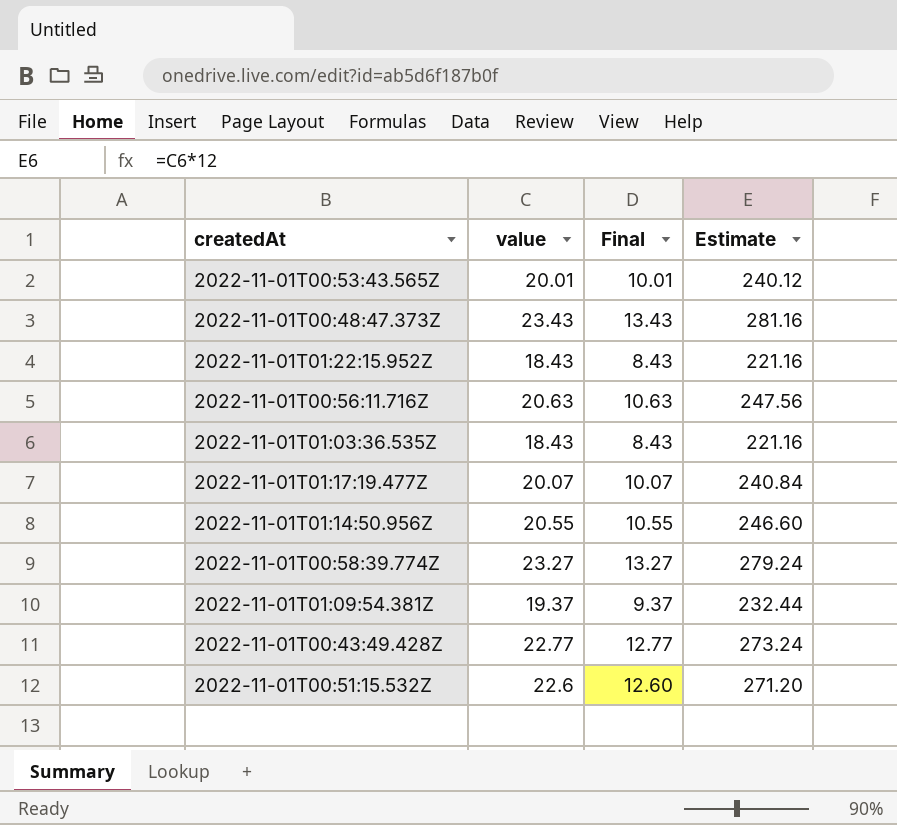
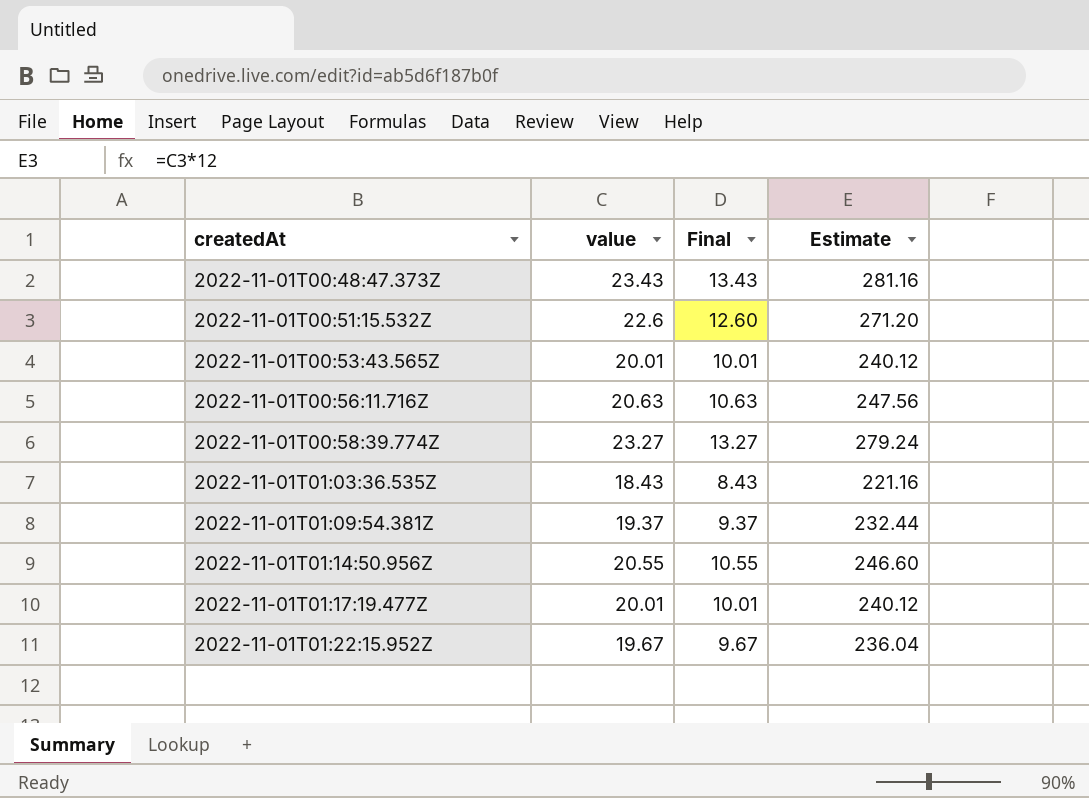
row order: none -> createdAt ascending
row 2022-11-01T00:43:49.428Z: 22.77 | 12.77 | 273.24 -> none
2022-11-01T01:17:19.477Z | value: 20.07 -> 20.01
2022-11-01T01:17:19.477Z | Final: 10.07 -> 10.01
2022-11-01T01:17:19.477Z | Estimate: 240.84 -> 240.12
2022-11-01T01:22:15.952Z | value: 18.43 -> 19.67
2022-11-01T01:22:15.952Z | Final: 8.43 -> 9.67
2022-11-01T01:22:15.952Z | Estimate: 221.16 -> 236.04

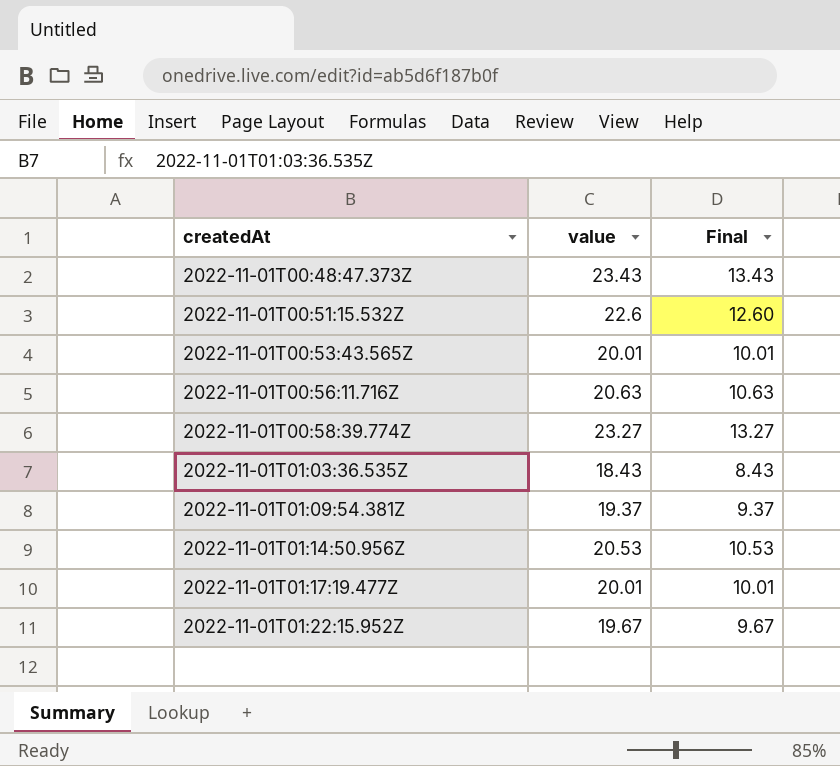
column Estimate | formula: [value] * 12 -> none
2022-11-01T01:14:50.956Z | value: 20.55 -> 20.53
2022-11-01T01:14:50.956Z | Final: 10.55 -> 10.53

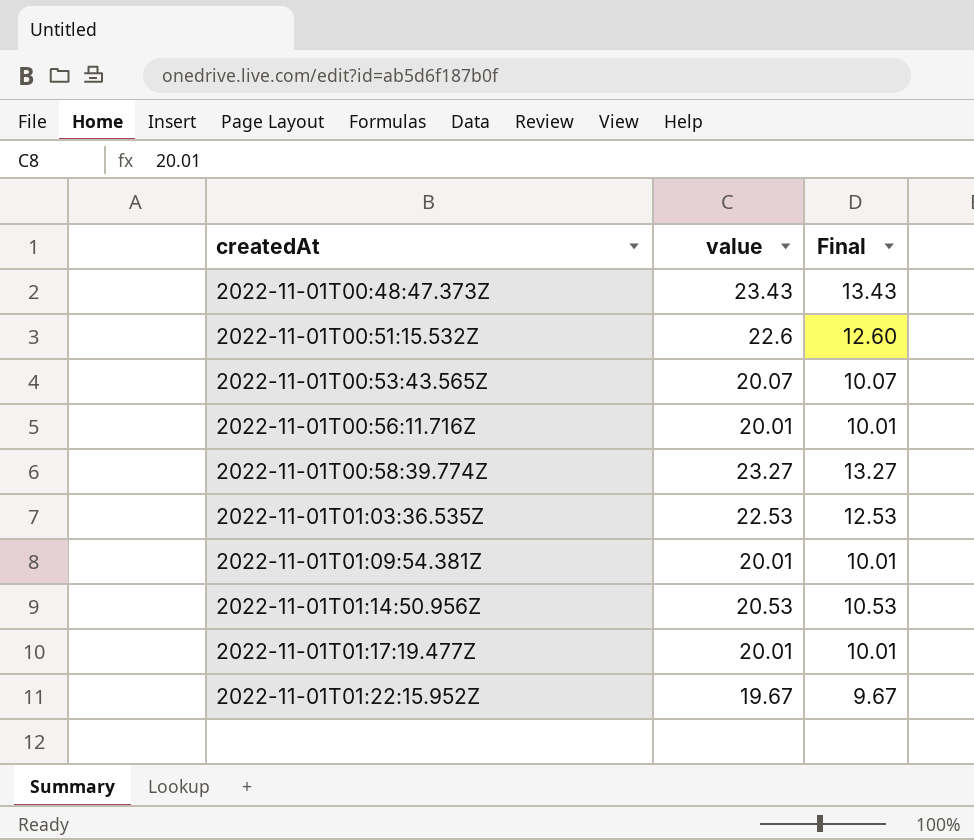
2022-11-01T00:53:43.565Z | value: 20.01 -> 20.07
2022-11-01T00:53:43.565Z | Final: 10.01 -> 10.07
2022-11-01T00:56:11.716Z | value: 20.63 -> 20.01
2022-11-01T00:56:11.716Z | Final: 10.63 -> 10.01
2022-11-01T01:03:36.535Z | value: 18.43 -> 22.53
2022-11-01T01:03:36.535Z | Final: 8.43 -> 12.53
2022-11-01T01:09:54.381Z | value: 19.37 -> 20.01
2022-11-01T01:09:54.381Z | Final: 9.37 -> 10.01

